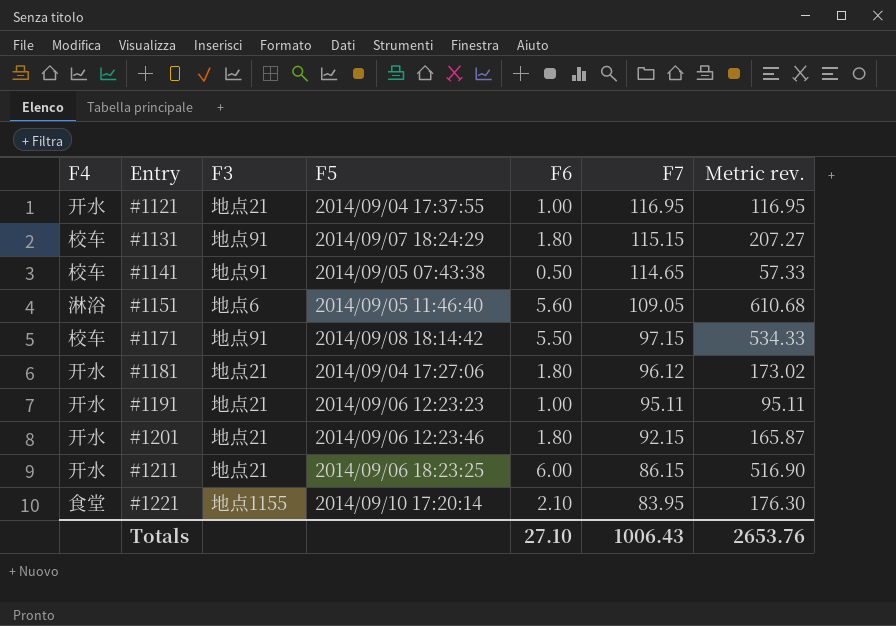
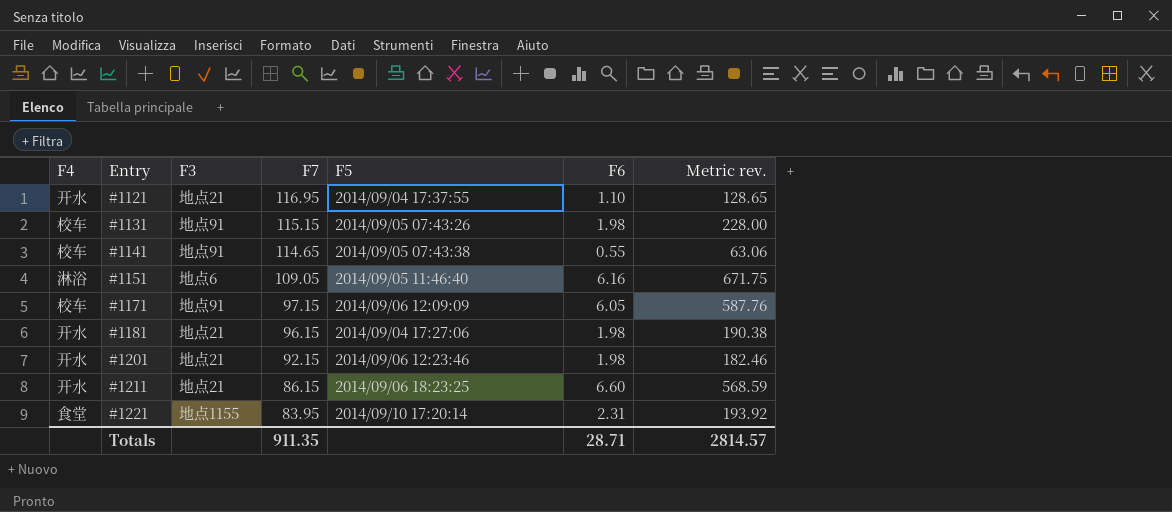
column F7 | position: 6 -> 4
row #1191: 开水 | 地点21 | 2014/09/06 12:23:23 | 1.00 | 95.11 | 95.11 -> none
#1121 | F6: 1.00 -> 1.10
#1121 | Metric rev.: 116.95 -> 128.65
#1131 | F5: 2014/09/07 18:24:29 -> 2014/09/05 07:43:26
#1131 | F6: 1.80 -> 1.98
#1131 | Metric rev.: 207.27 -> 228.00
#1141 | F6: 0.50 -> 0.55
#1141 | Metric rev.: 57.33 -> 63.06
#1151 | F6: 5.60 -> 6.16
#1151 | Metric rev.: 610.68 -> 671.75
#1171 | F5: 2014/09/08 18:14:42 -> 2014/09/06 12:09:09
#1171 | F6: 5.50 -> 6.05
#1171 | Metric rev.: 534.33 -> 587.76
#1181 | F7: 96.12 -> 96.15
#1181 | F6: 1.80 -> 1.98
#1181 | Metric rev.: 173.02 -> 190.38
#1201 | F6: 1.80 -> 1.98
#1201 | Metric rev.: 165.87 -> 182.46
#1211 | F6: 6.00 -> 6.60
#1211 | Metric rev.: 516.90 -> 568.59
#1221 | F6: 2.10 -> 2.31
#1221 | Metric rev.: 176.30 -> 193.92
Totals | F7: 1006.43 -> 911.35
Totals | F6: 27.10 -> 28.71
Totals | Metric rev.: 2653.76 -> 2814.57

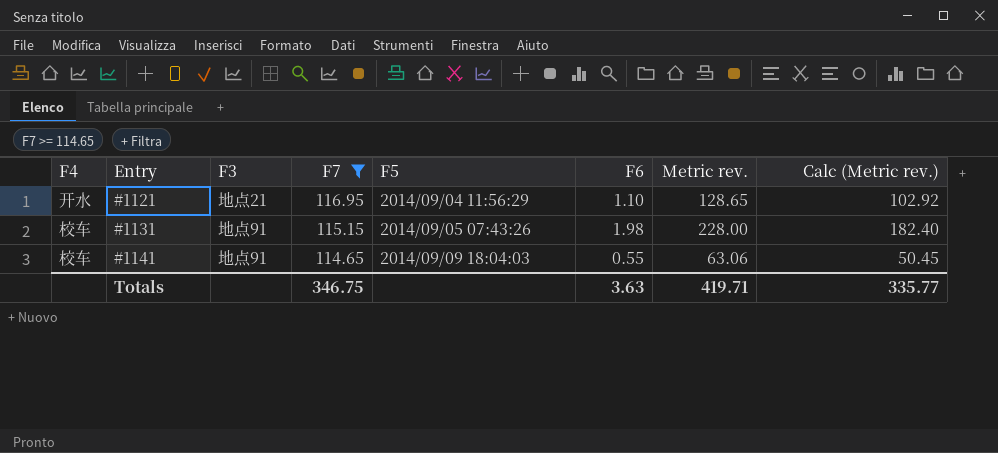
filter: none -> F7 >= 114.65
column Calc (Metric rev.) | formula: none -> [Metric rev.] * 0.8
#1121 | F5: 2014/09/04 17:37:55 -> 2014/09/04 11:56:29
#1141 | F5: 2014/09/05 07:43:38 -> 2014/09/09 18:04:03
Totals | F7: 911.35 -> 346.75
Totals | F6: 28.71 -> 3.63
Totals | Metric rev.: 2814.57 -> 419.71

